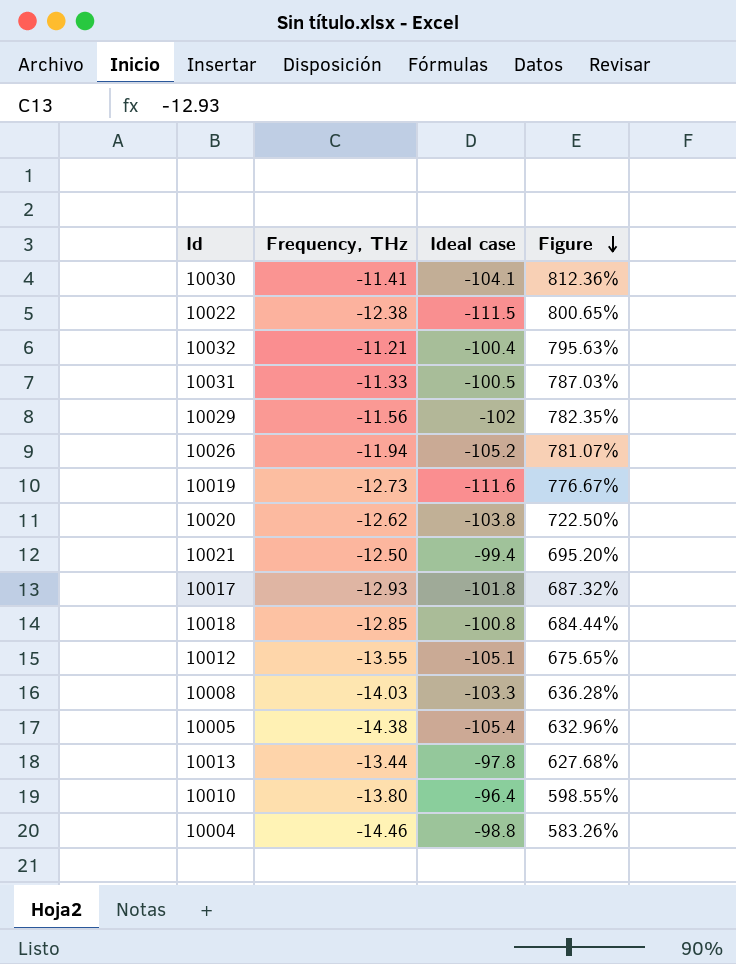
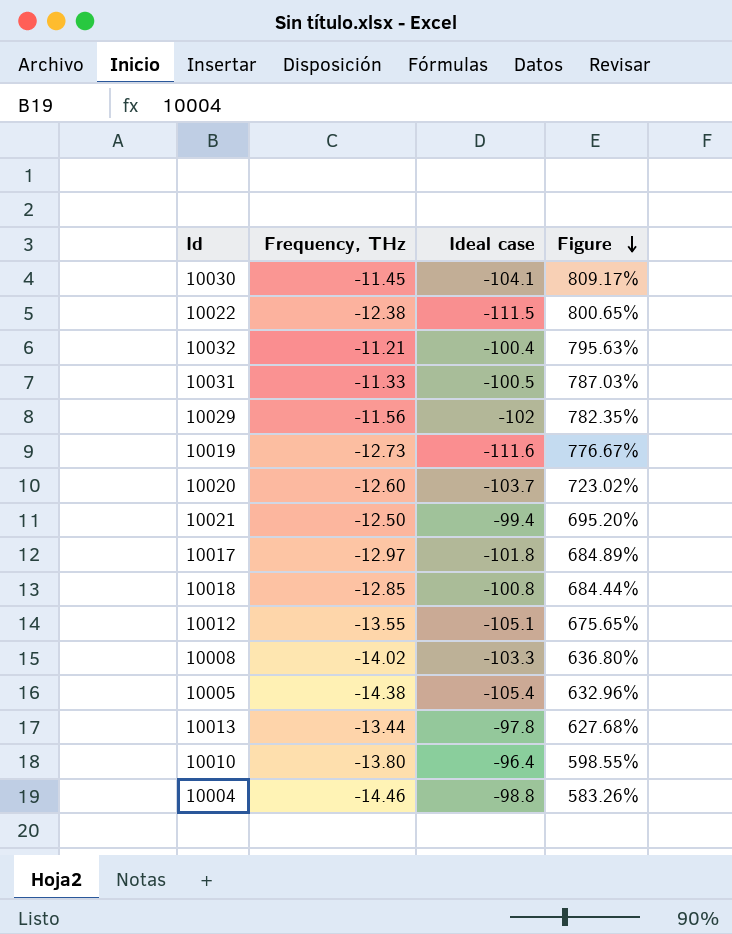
row 10026: -11.94 | -105.2 | 781.07% -> none
10030 | Frequency, THz: -11.41 -> -11.45
10030 | Figure: 812.36% -> 809.17%
10020 | Frequency, THz: -12.62 -> -12.60
10020 | Ideal case: -103.8 -> -103.7
10020 | Figure: 722.50% -> 723.02%
10017 | Frequency, THz: -12.93 -> -12.97
10017 | Figure: 687.32% -> 684.89%
10008 | Frequency, THz: -14.03 -> -14.02
10008 | Figure: 636.28% -> 636.80%

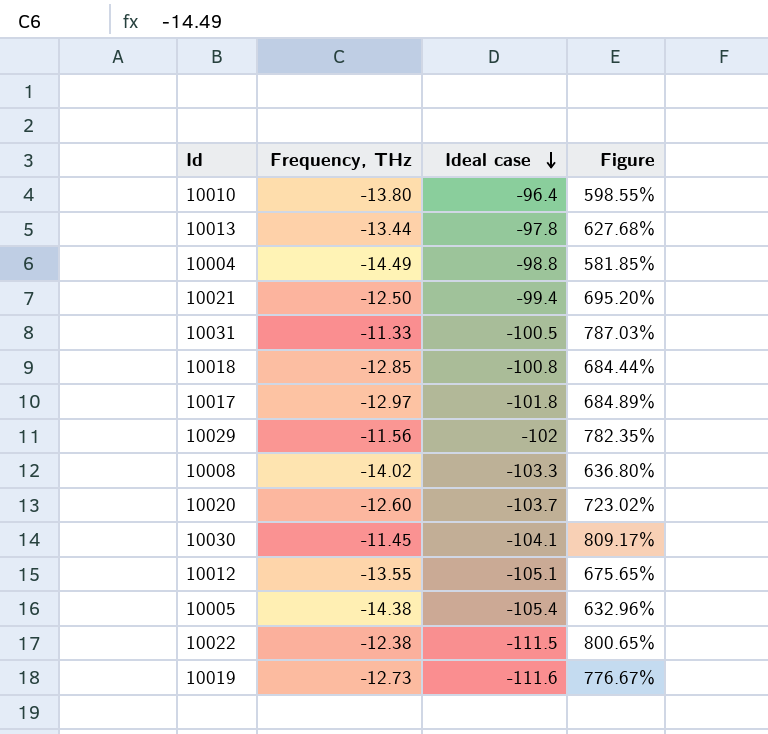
row order: Figure descending -> Ideal case descending
row 10032: -11.21 | -100.4 | 795.63% -> none
10004 | Frequency, THz: -14.46 -> -14.49
10004 | Figure: 583.26% -> 581.85%

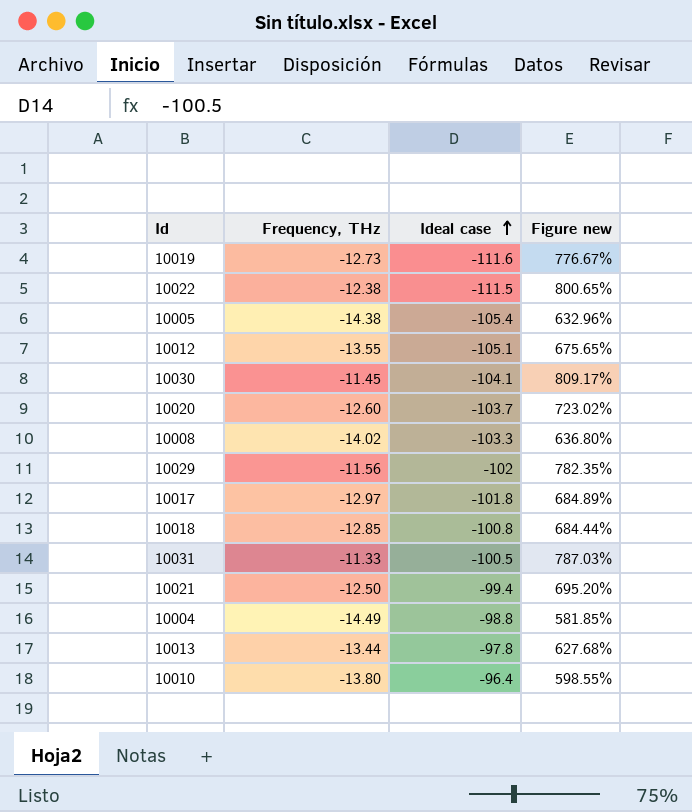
row order: Ideal case descending -> Ideal case ascending
column name: Figure -> Figure new

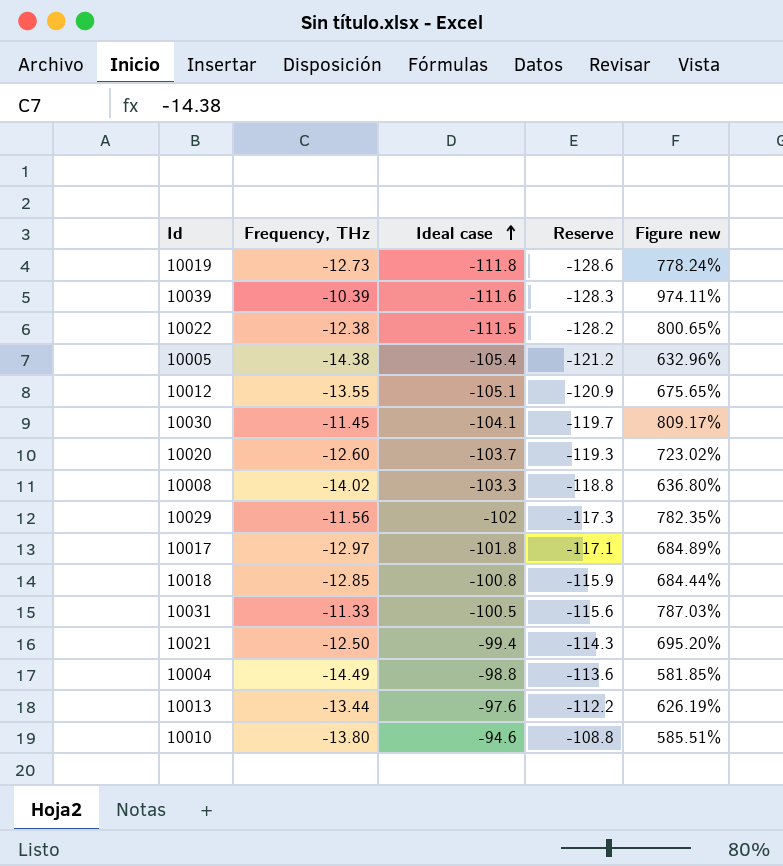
column Reserve | formula: none -> [Ideal case] * 1.15
10019 | Ideal case: -111.6 -> -111.8
10019 | Figure new: 776.67% -> 778.24%
row 10039: none -> -10.39 | -111.6 | -128.3 | 974.11%
10013 | Ideal case: -97.8 -> -97.6
10013 | Figure new: 627.68% -> 626.19%
10010 | Ideal case: -96.4 -> -94.6
10010 | Figure new: 598.55% -> 585.51%

